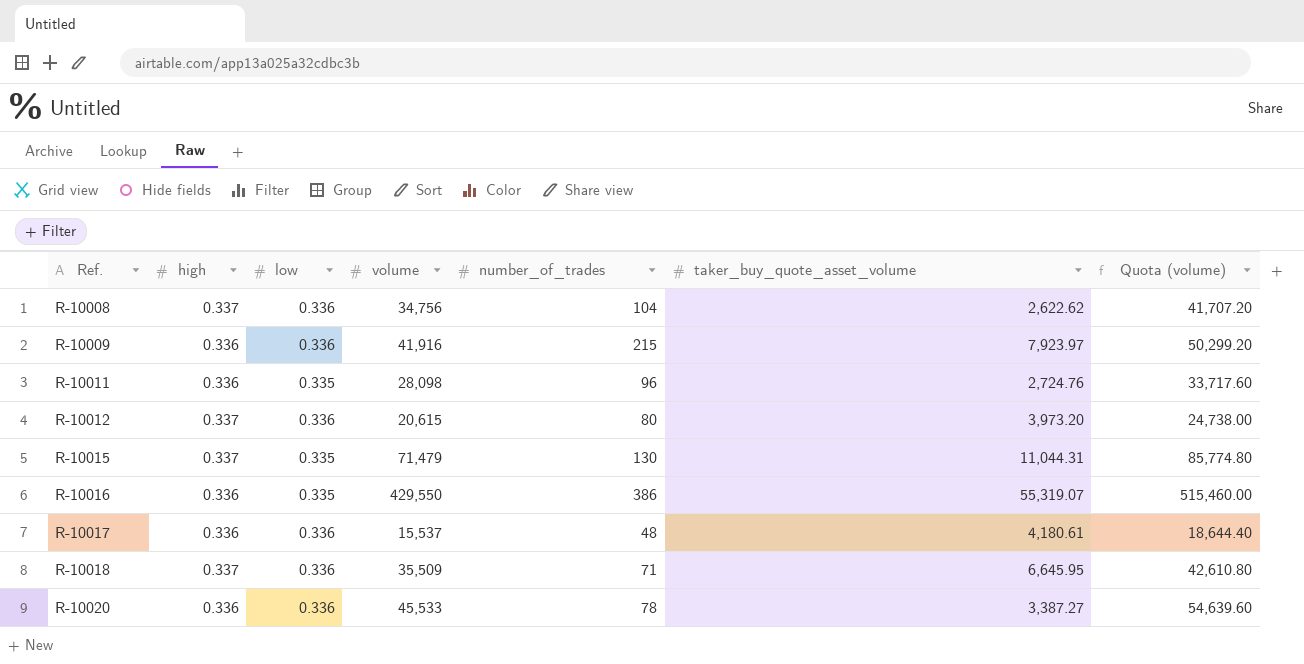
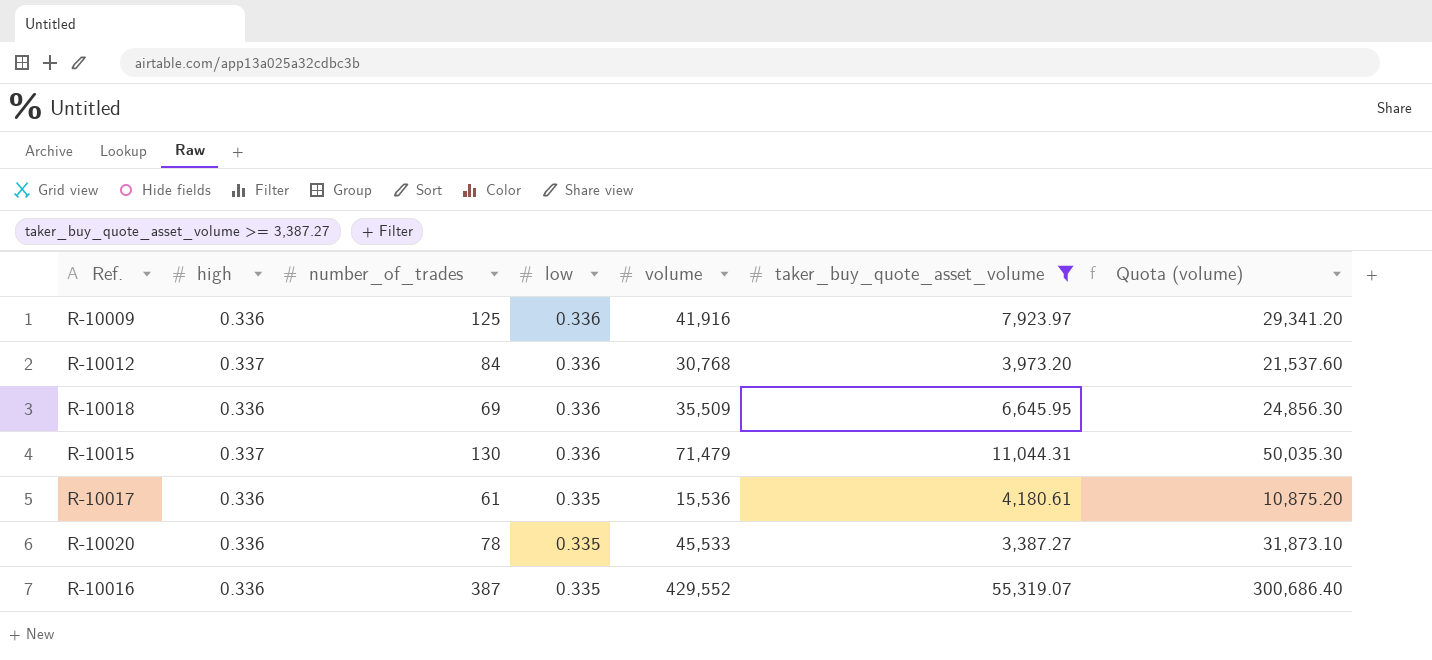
filter: none -> taker_buy_quote_asset_volume >= 3,387.27
row order: Ref. ascending -> low descending
column number_of_trades | position: 5 -> 3
column Quota (volume) | formula: [volume] * 1.2 -> [volume] * 0.7
R-10009 | number_of_trades: 215 -> 125
R-10012 | number_of_trades: 80 -> 84
R-10012 | volume: 20,615 -> 30,768
R-10018 | high: 0.337 -> 0.336
R-10018 | number_of_trades: 71 -> 69
R-10015 | low: 0.335 -> 0.336
R-10017 | number_of_trades: 48 -> 61
R-10017 | low: 0.336 -> 0.335
R-10017 | volume: 15,537 -> 15,536
R-10020 | low: 0.336 -> 0.335
R-10016 | number_of_trades: 386 -> 387
R-10016 | volume: 429,550 -> 429,552

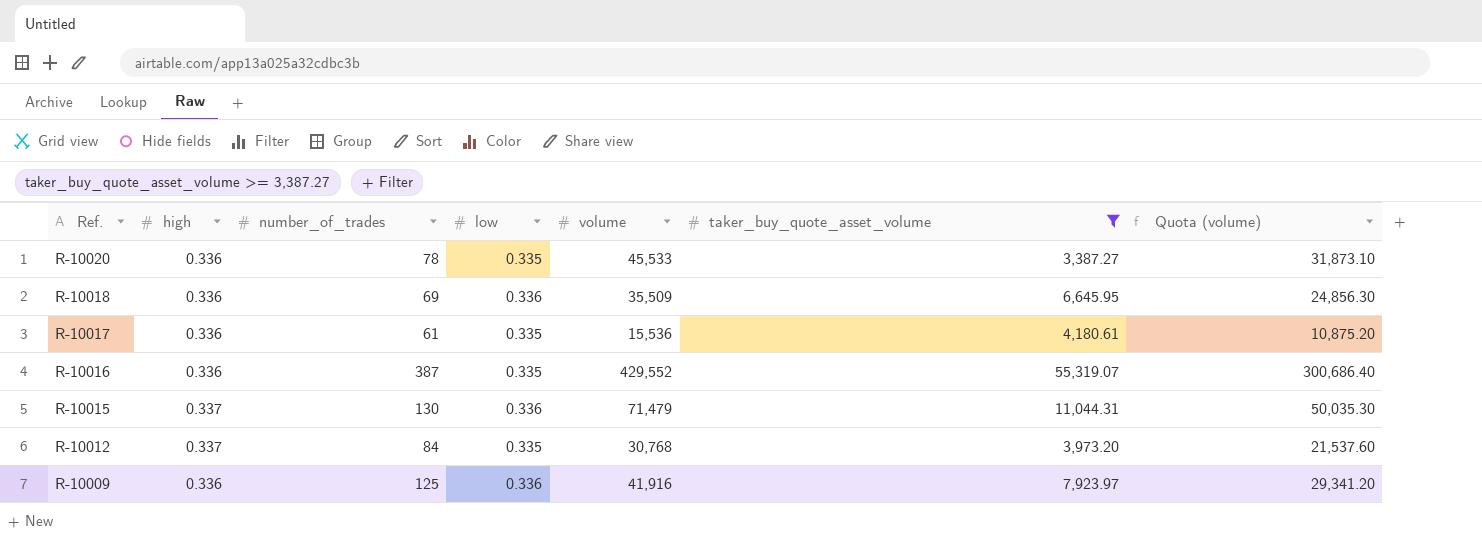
row order: low descending -> Ref. descending
R-10012 | low: 0.336 -> 0.335

